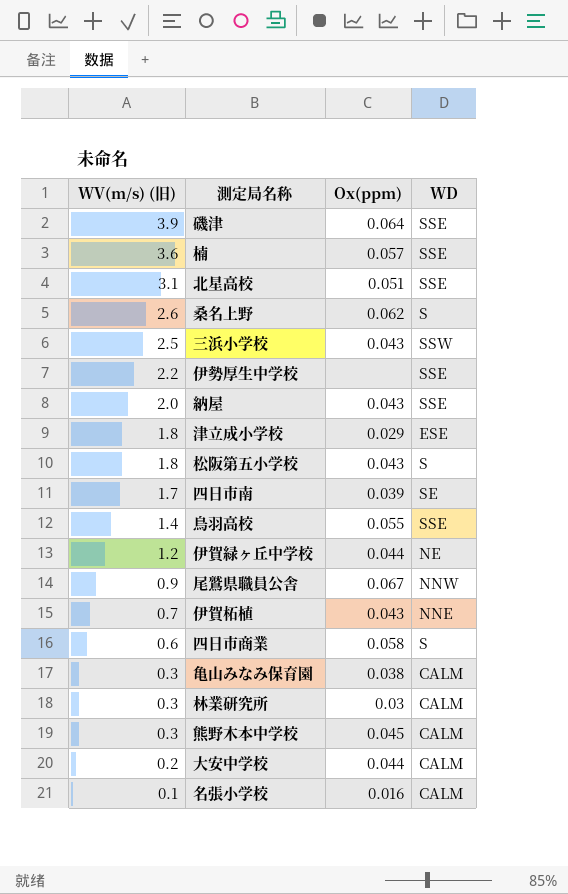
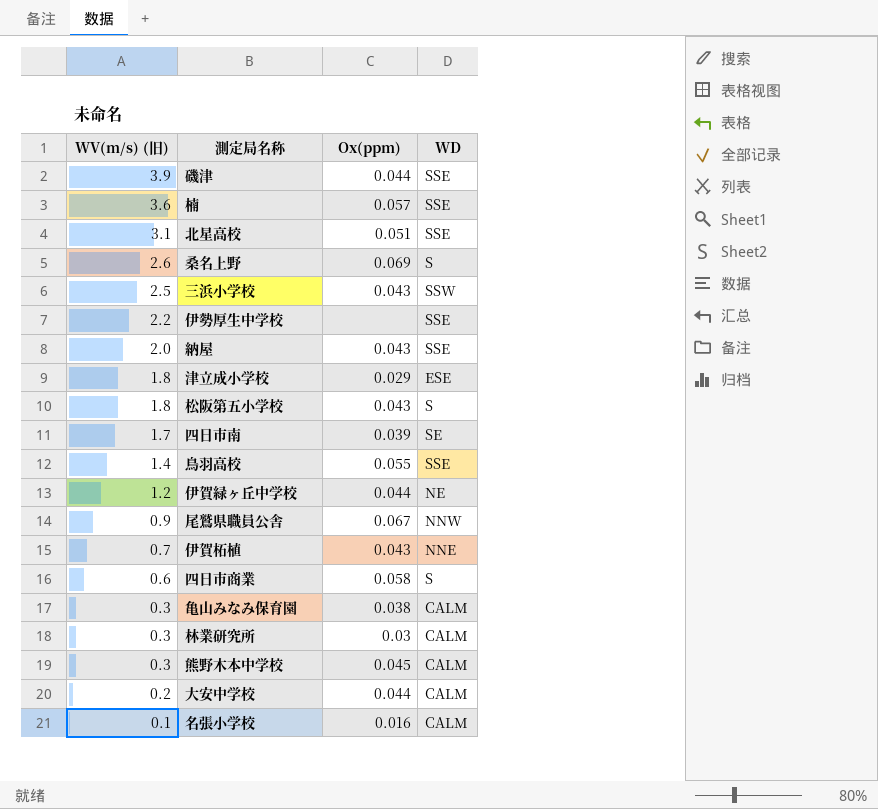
磯津 | Ox(ppm): 0.064 -> 0.044
桑名上野 | Ox(ppm): 0.062 -> 0.069

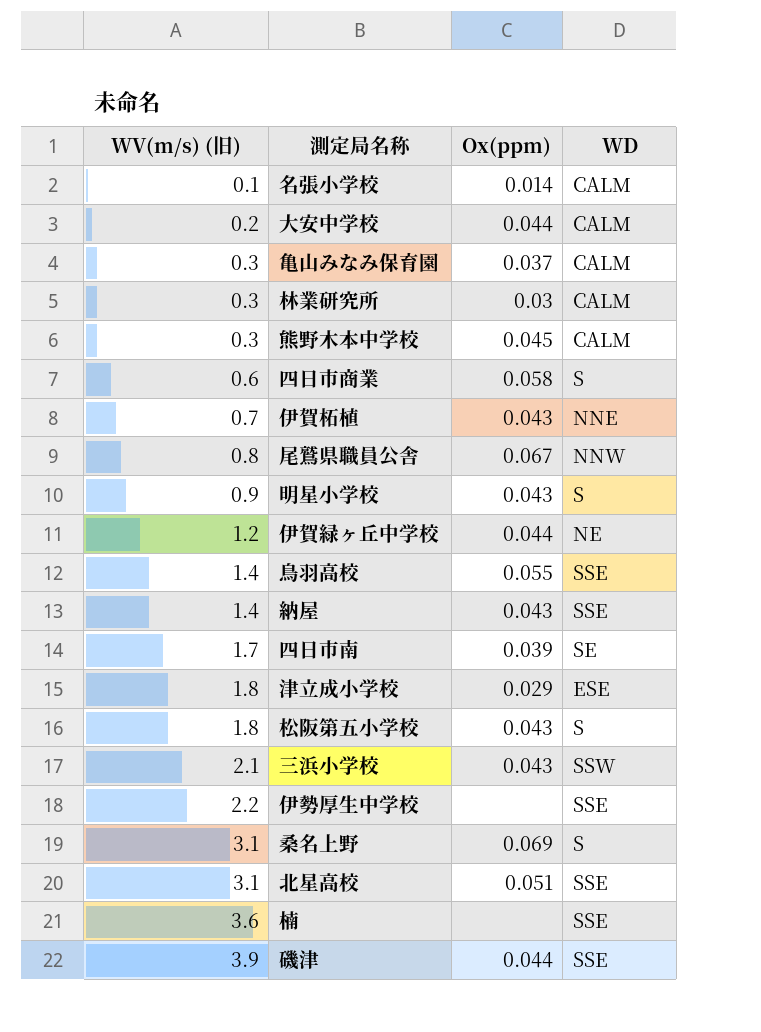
row order: WV(m/s) (旧) descending -> WV(m/s) (旧) ascending
名張小学校 | Ox(ppm): 0.016 -> 0.014
亀山みなみ保育園 | Ox(ppm): 0.038 -> 0.037
尾鷲県職員公舎 | WV(m/s) (旧): 0.9 -> 0.8
row 明星小学校: none -> 0.9 | 0.043 | S
納屋 | WV(m/s) (旧): 2.0 -> 1.4
三浜小学校 | WV(m/s) (旧): 2.5 -> 2.1
桑名上野 | WV(m/s) (旧): 2.6 -> 3.1
楠 | Ox(ppm): 0.057 -> none

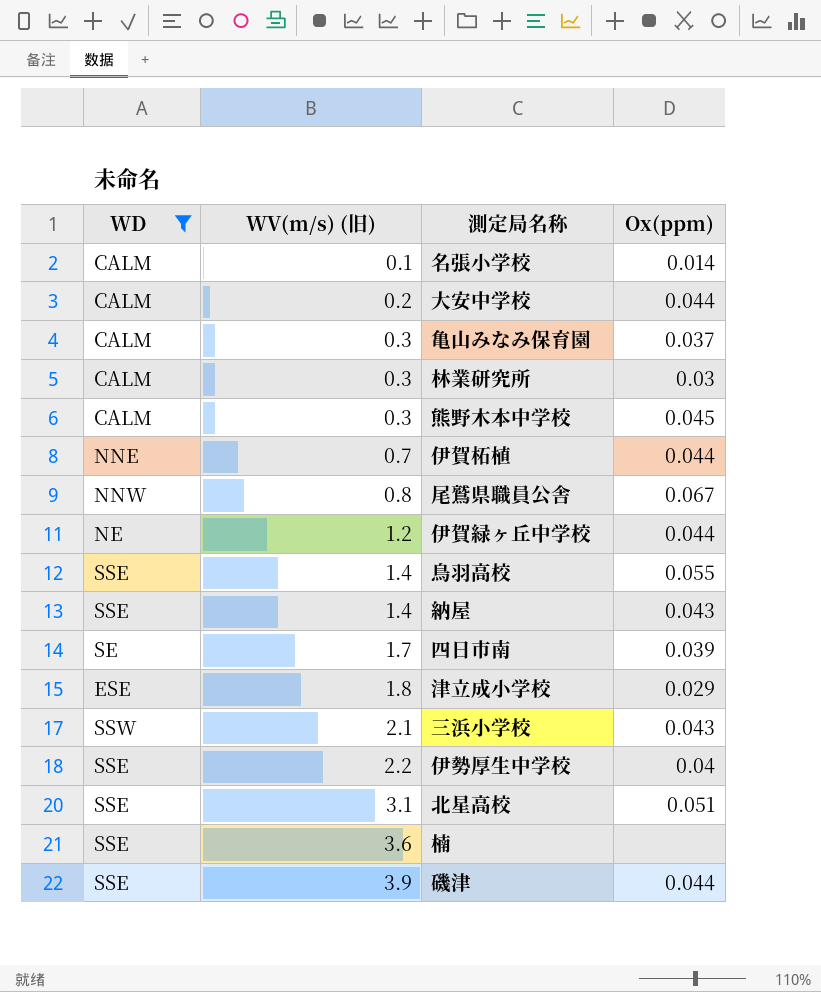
filter: none -> WD != S
column WD | position: 4 -> 1
伊賀柘植 | Ox(ppm): 0.043 -> 0.044
伊勢厚生中学校 | Ox(ppm): none -> 0.04

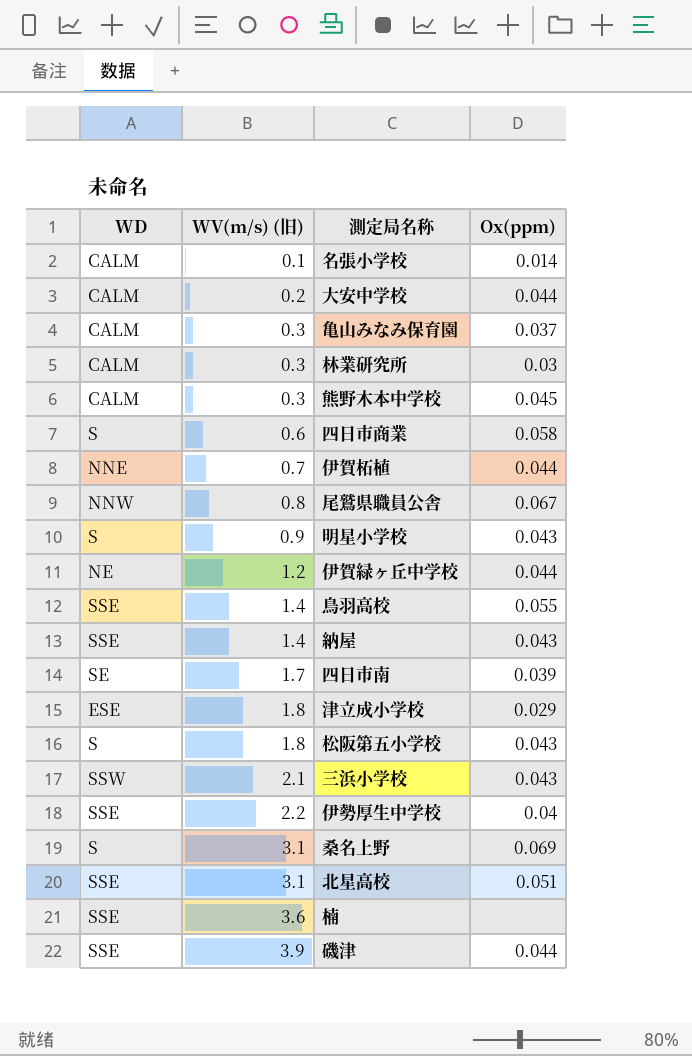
filter: WD != S -> none

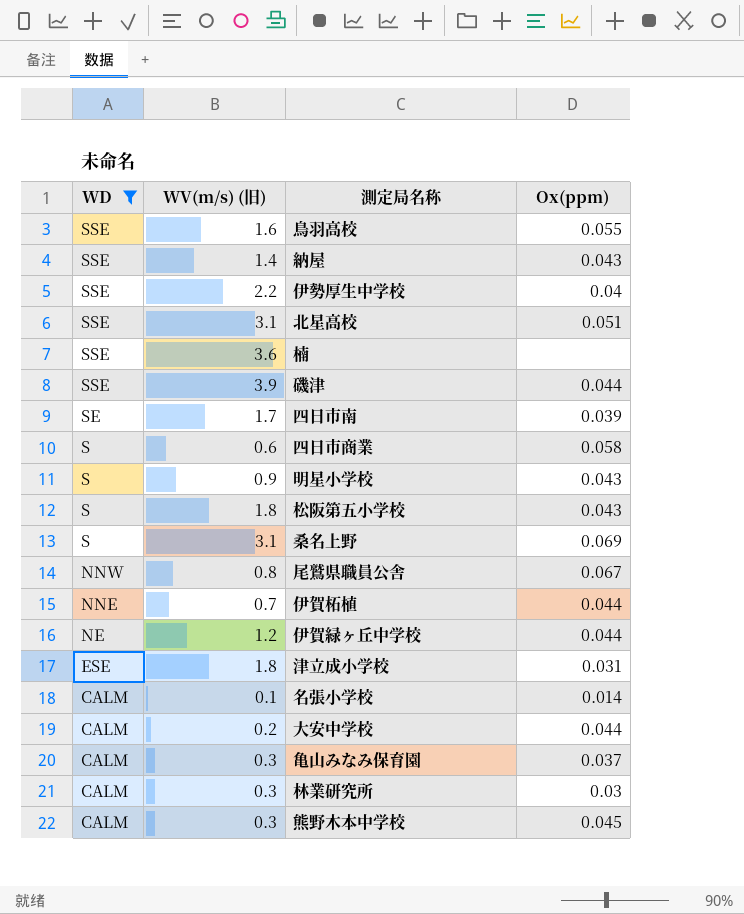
filter: none -> WD != SSW
row order: WV(m/s) (旧) ascending -> WD descending
鳥羽高校 | WV(m/s) (旧): 1.4 -> 1.6
津立成小学校 | Ox(ppm): 0.029 -> 0.031

